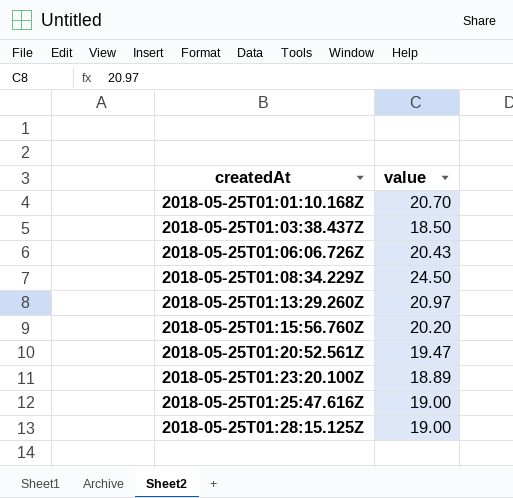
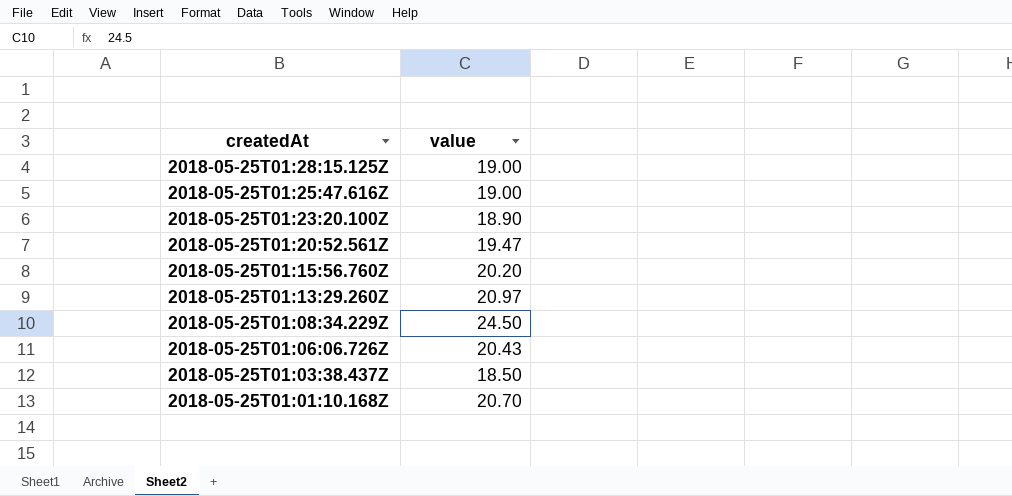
row order: createdAt ascending -> createdAt descending
2018-05-25T01:23:20.100Z | value: 18.89 -> 18.90

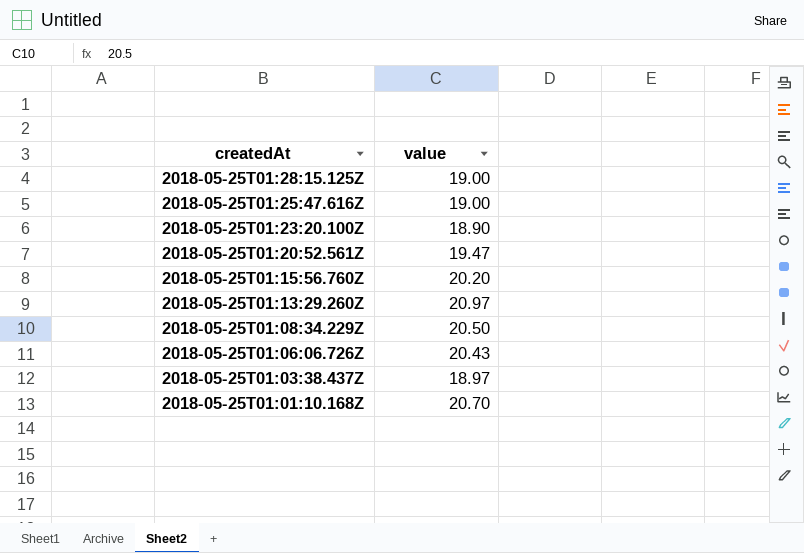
2018-05-25T01:08:34.229Z | value: 24.50 -> 20.50
2018-05-25T01:03:38.437Z | value: 18.50 -> 18.97

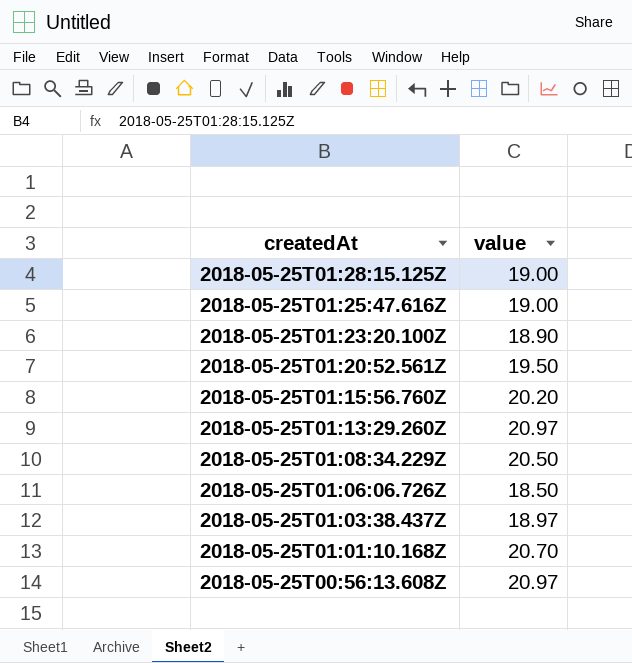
2018-05-25T01:20:52.561Z | value: 19.47 -> 19.50
2018-05-25T01:06:06.726Z | value: 20.43 -> 18.50
row 2018-05-25T00:56:13.608Z: none -> 20.97

